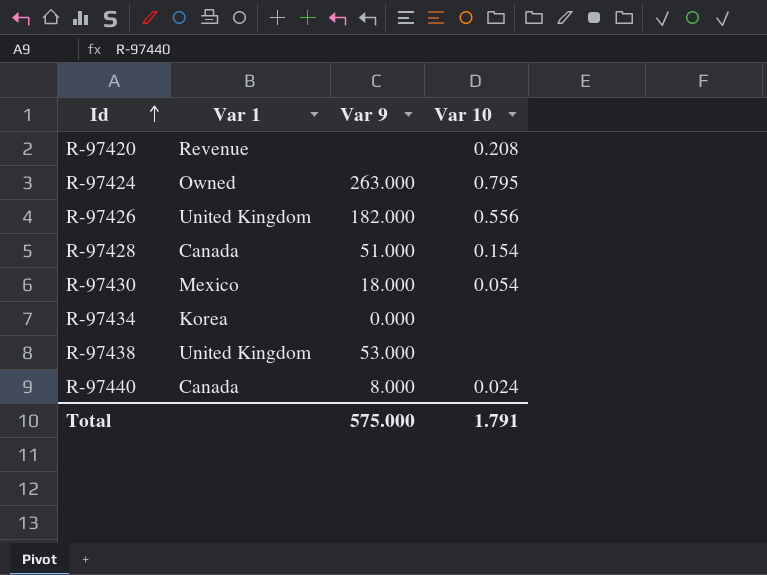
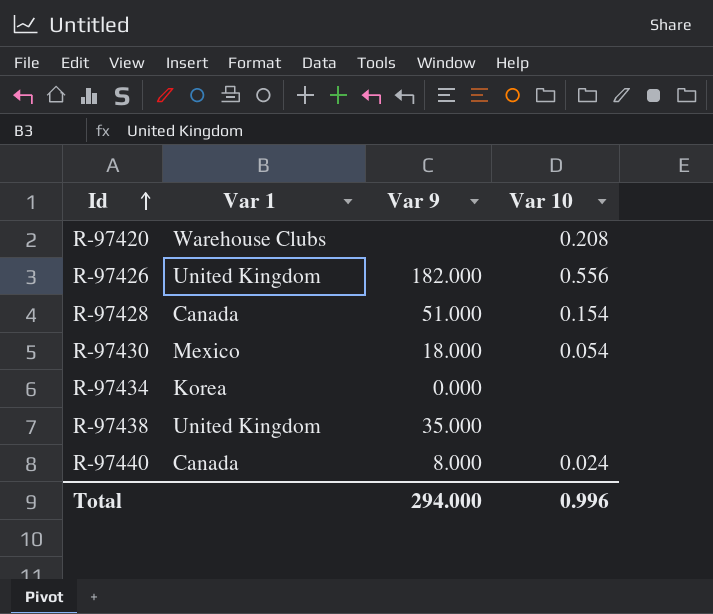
row R-97424: Owned | 263.000 | 0.795 -> none
R-97420 | Var 1: Revenue -> Warehouse Clubs
R-97438 | Var 9: 53.000 -> 35.000
Total | Var 9: 575.000 -> 294.000
Total | Var 10: 1.791 -> 0.996

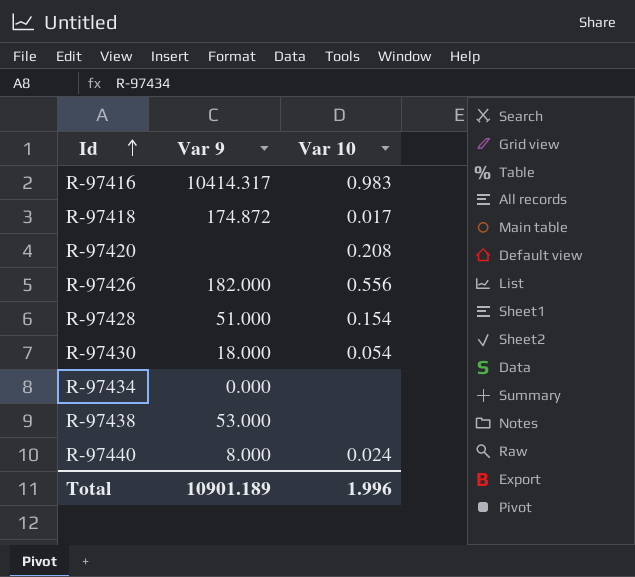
column Var 1 | position: 2 -> none
row R-97416: none -> 10414.317 | 0.983
row R-97418: none -> 174.872 | 0.017
R-97438 | Var 9: 35.000 -> 53.000
Total | Var 9: 294.000 -> 10901.189
Total | Var 10: 0.996 -> 1.996

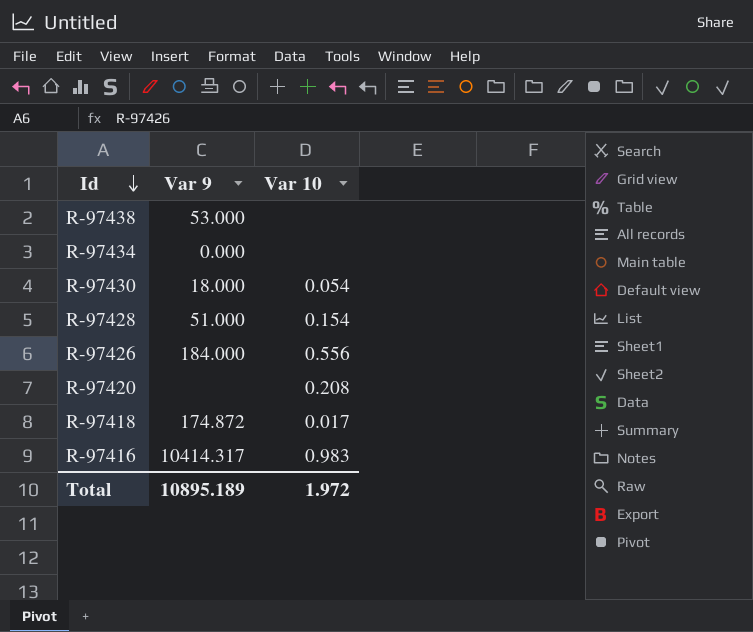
row order: Id ascending -> Id descending
row R-97440: 8.000 | 0.024 -> none
R-97426 | Var 9: 182.000 -> 184.000
Total | Var 9: 10901.189 -> 10895.189
Total | Var 10: 1.996 -> 1.972

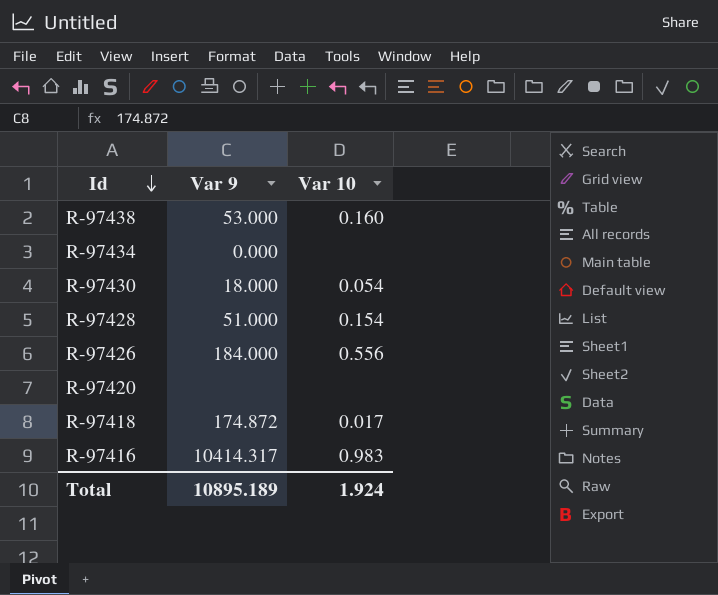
R-97438 | Var 10: none -> 0.160
R-97420 | Var 10: 0.208 -> none
Total | Var 10: 1.972 -> 1.924

